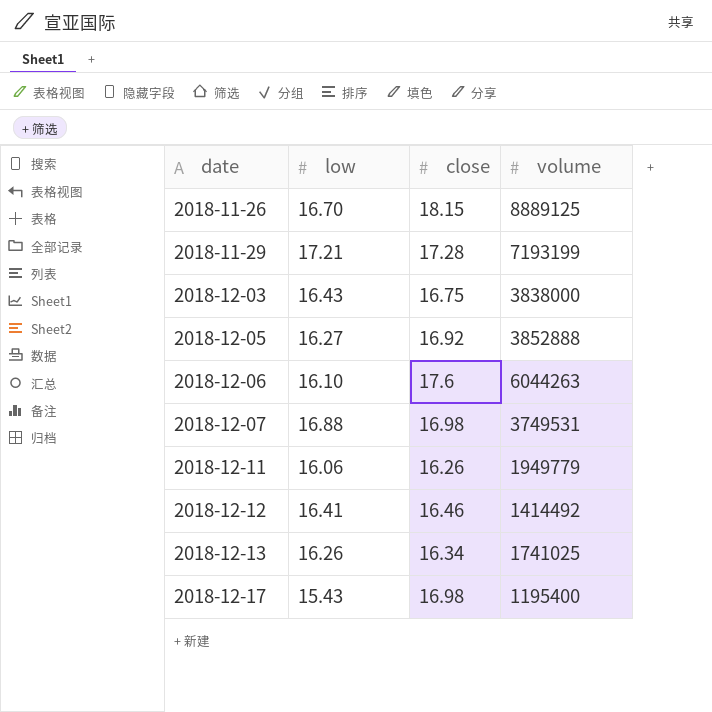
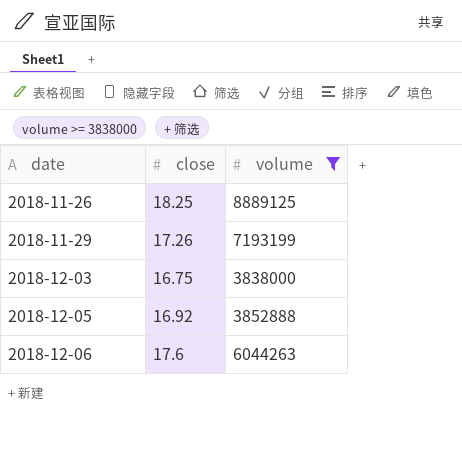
filter: none -> volume >= 3838000
column low | position: 2 -> none
2018-11-26 | close: 18.15 -> 18.25
2018-11-29 | close: 17.28 -> 17.26

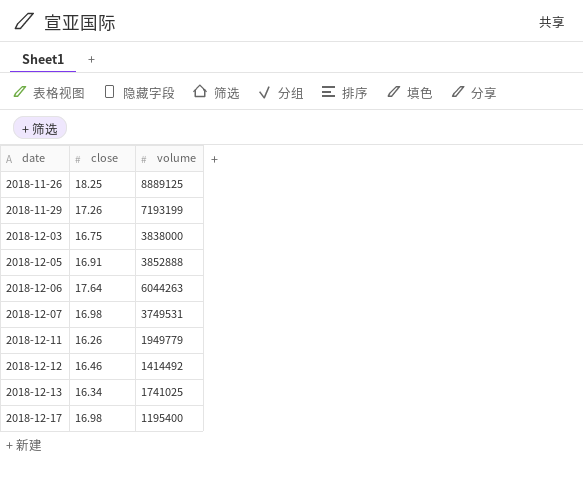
filter: volume >= 3838000 -> none
2018-12-05 | close: 16.92 -> 16.91
2018-12-06 | close: 17.6 -> 17.64

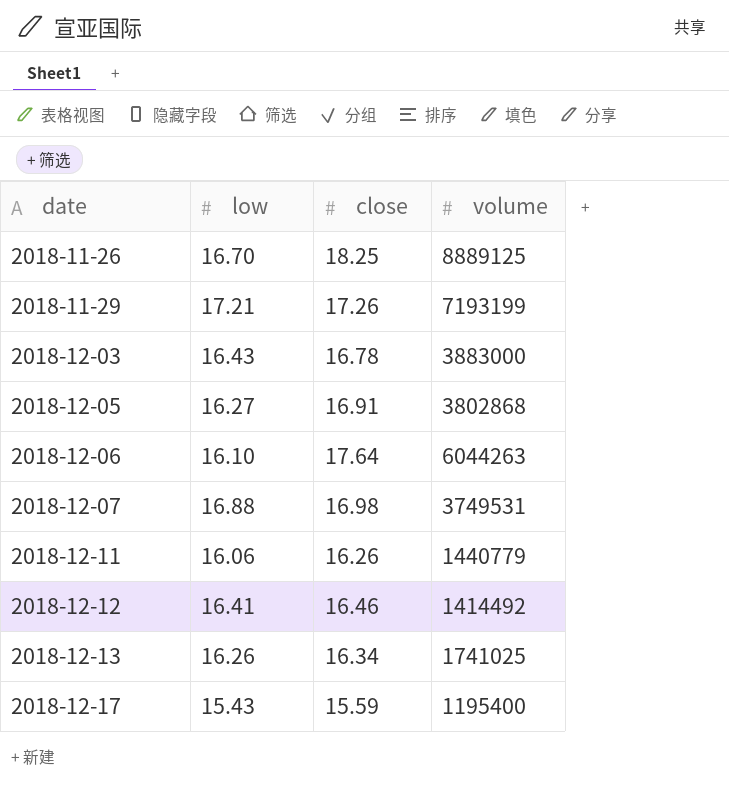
column low | position: none -> 2
2018-12-03 | close: 16.75 -> 16.78
2018-12-03 | volume: 3838000 -> 3883000
2018-12-05 | volume: 3852888 -> 3802868
2018-12-11 | volume: 1949779 -> 1440779
2018-12-17 | close: 16.98 -> 15.59

